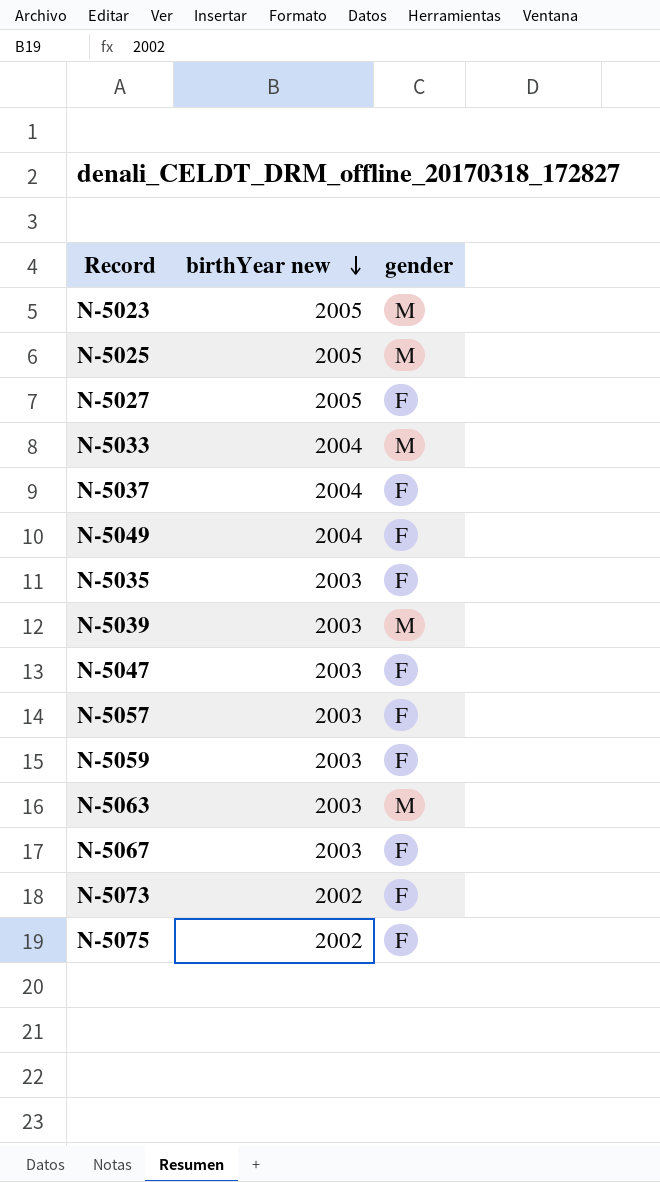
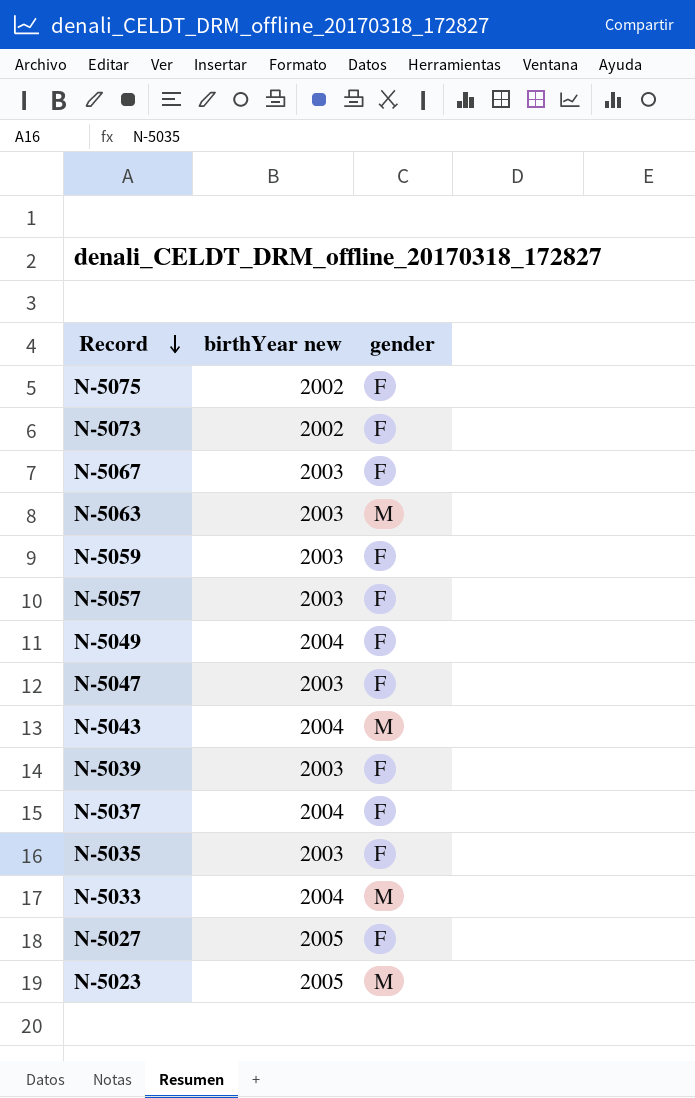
row order: birthYear new descending -> Record descending
row N-5025: 2005 | M -> none
row N-5043: none -> 2004 | M
N-5039 | gender: M -> F

